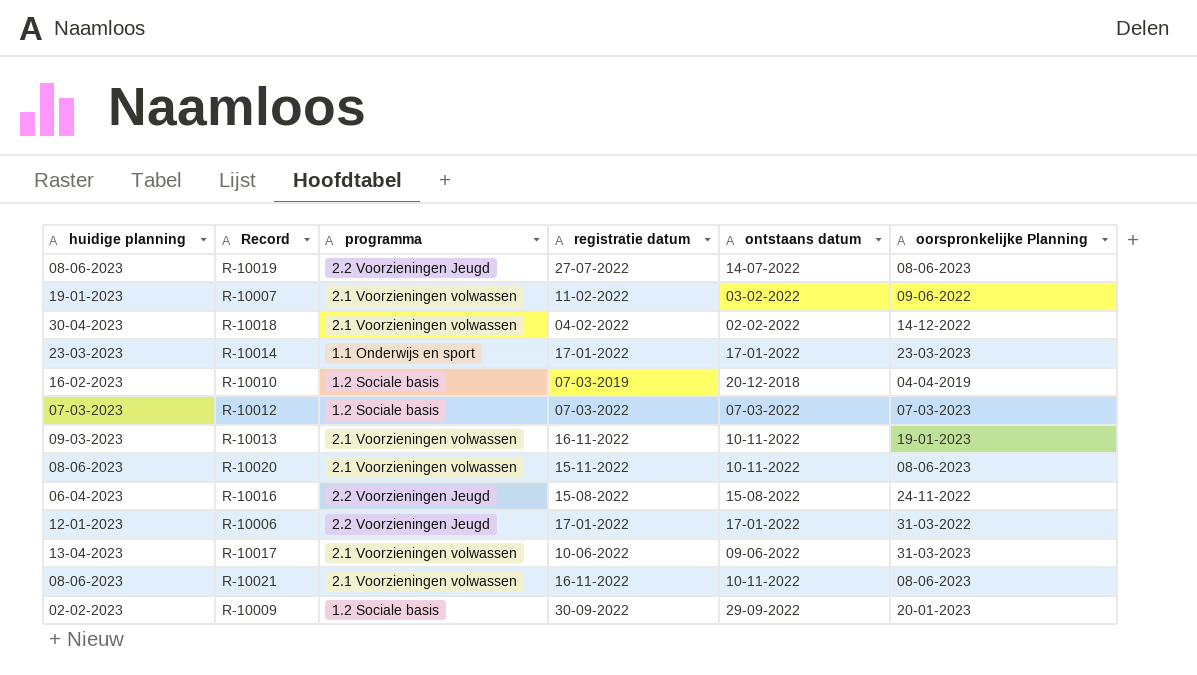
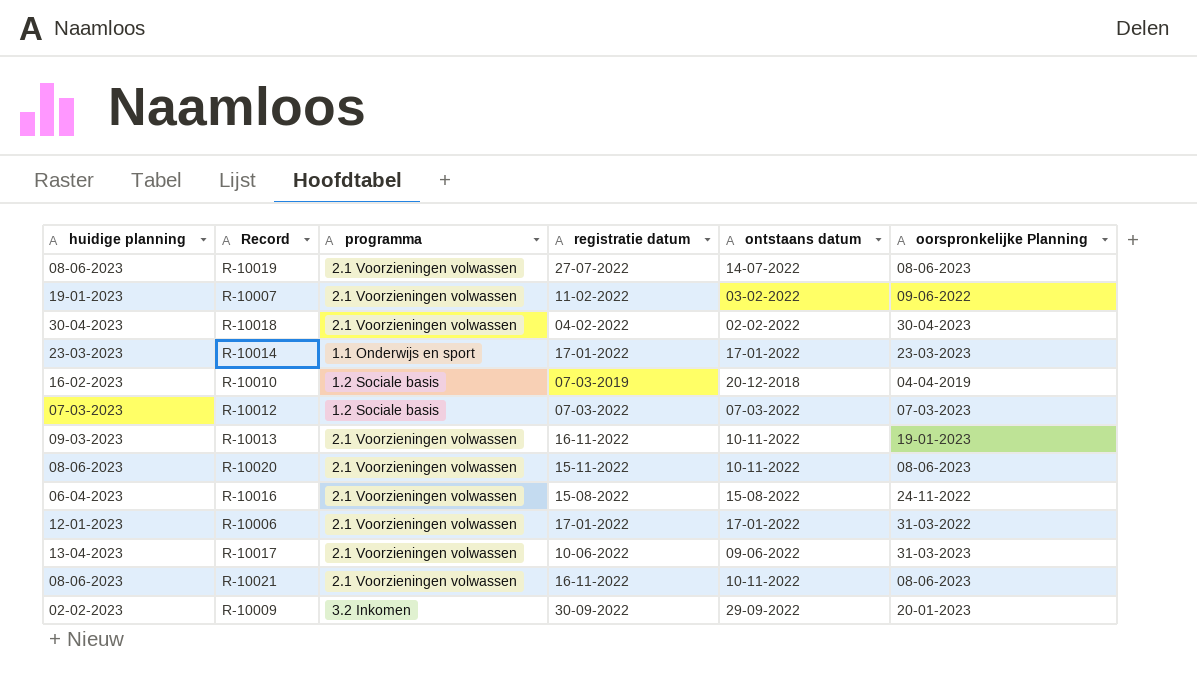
R-10019 | programma: 2.2 Voorzieningen Jeugd -> 2.1 Voorzieningen volwassen
R-10018 | oorspronkelijke Planning: 14-12-2022 -> 30-04-2023
R-10016 | programma: 2.2 Voorzieningen Jeugd -> 2.1 Voorzieningen volwassen
R-10006 | programma: 2.2 Voorzieningen Jeugd -> 2.1 Voorzieningen volwassen
R-10009 | programma: 1.2 Sociale basis -> 3.2 Inkomen

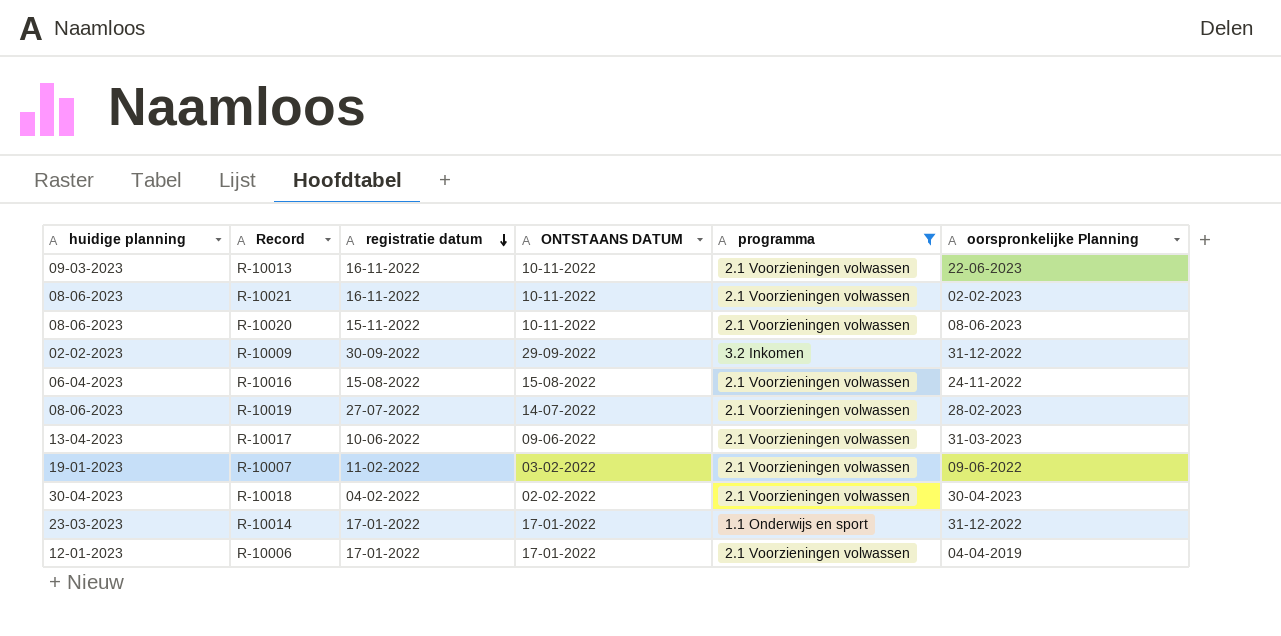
filter: none -> programma != 1.2 Sociale basis
row order: none -> registratie datum descending
column name: ontstaans datum -> ONTSTAANS DATUM
column programma | position: 3 -> 5
R-10013 | oorspronkelijke Planning: 19-01-2023 -> 22-06-2023
R-10021 | oorspronkelijke Planning: 08-06-2023 -> 02-02-2023
R-10009 | oorspronkelijke Planning: 20-01-2023 -> 31-12-2022
R-10019 | oorspronkelijke Planning: 08-06-2023 -> 28-02-2023
R-10014 | oorspronkelijke Planning: 23-03-2023 -> 31-12-2022
R-10006 | oorspronkelijke Planning: 31-03-2022 -> 04-04-2019

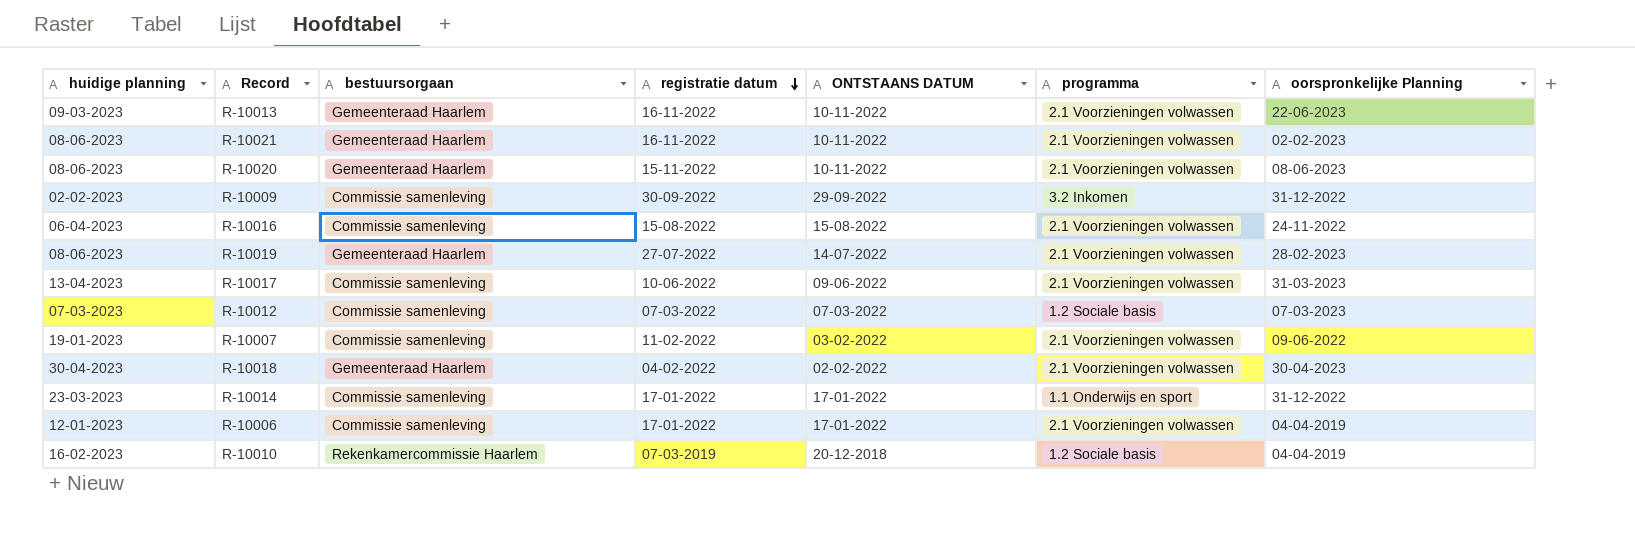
filter: programma != 1.2 Sociale basis -> none
column bestuursorgaan | position: none -> 3

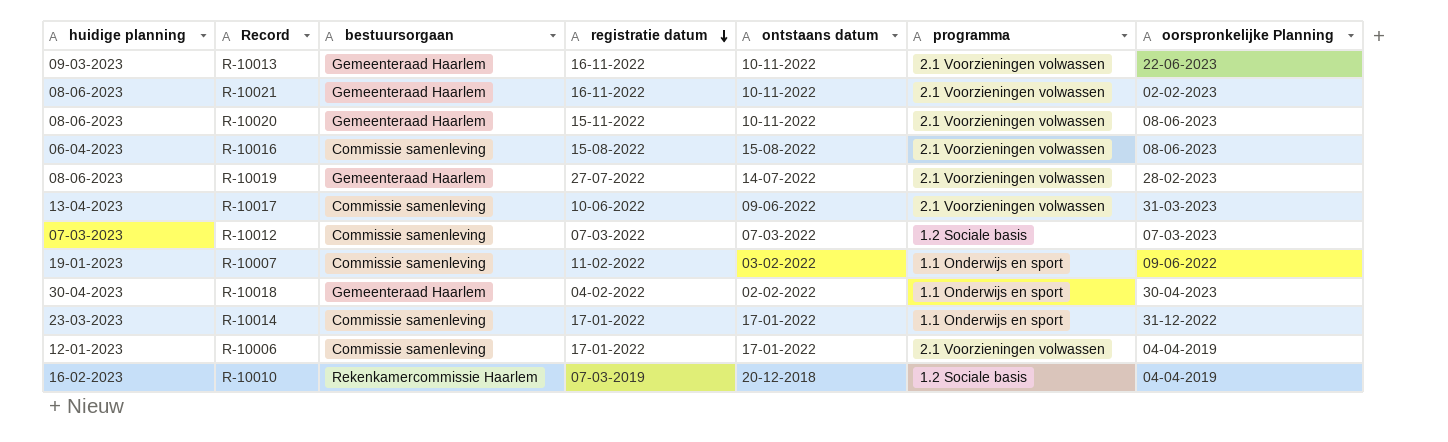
column name: ONTSTAANS DATUM -> ontstaans datum
row R-10009: 02-02-2023 | Commissie samenleving | 30-09-2022 | 29-09-2022 | 3.2 Inkomen | 31-12-2022 -> none
R-10016 | oorspronkelijke Planning: 24-11-2022 -> 08-06-2023
R-10007 | programma: 2.1 Voorzieningen volwassen -> 1.1 Onderwijs en sport
R-10018 | programma: 2.1 Voorzieningen volwassen -> 1.1 Onderwijs en sport

